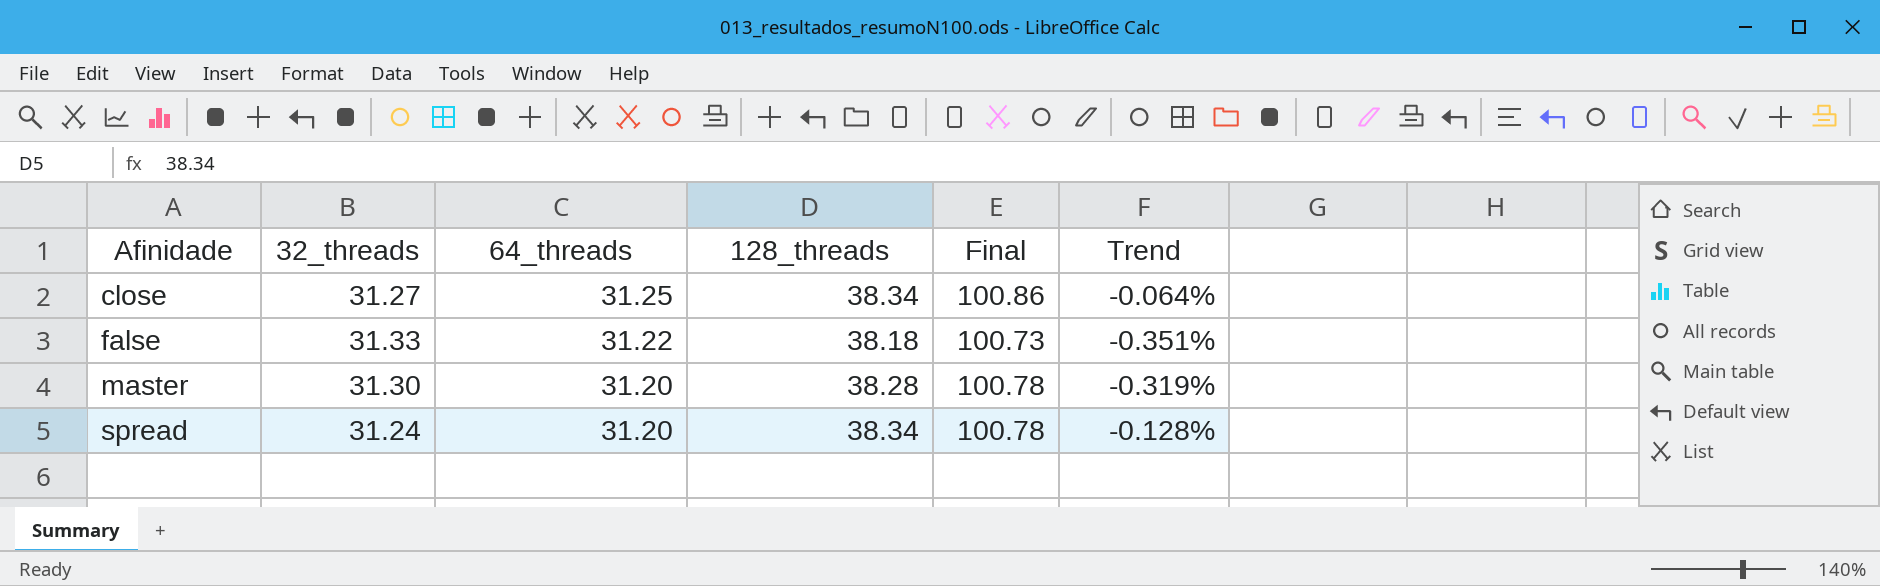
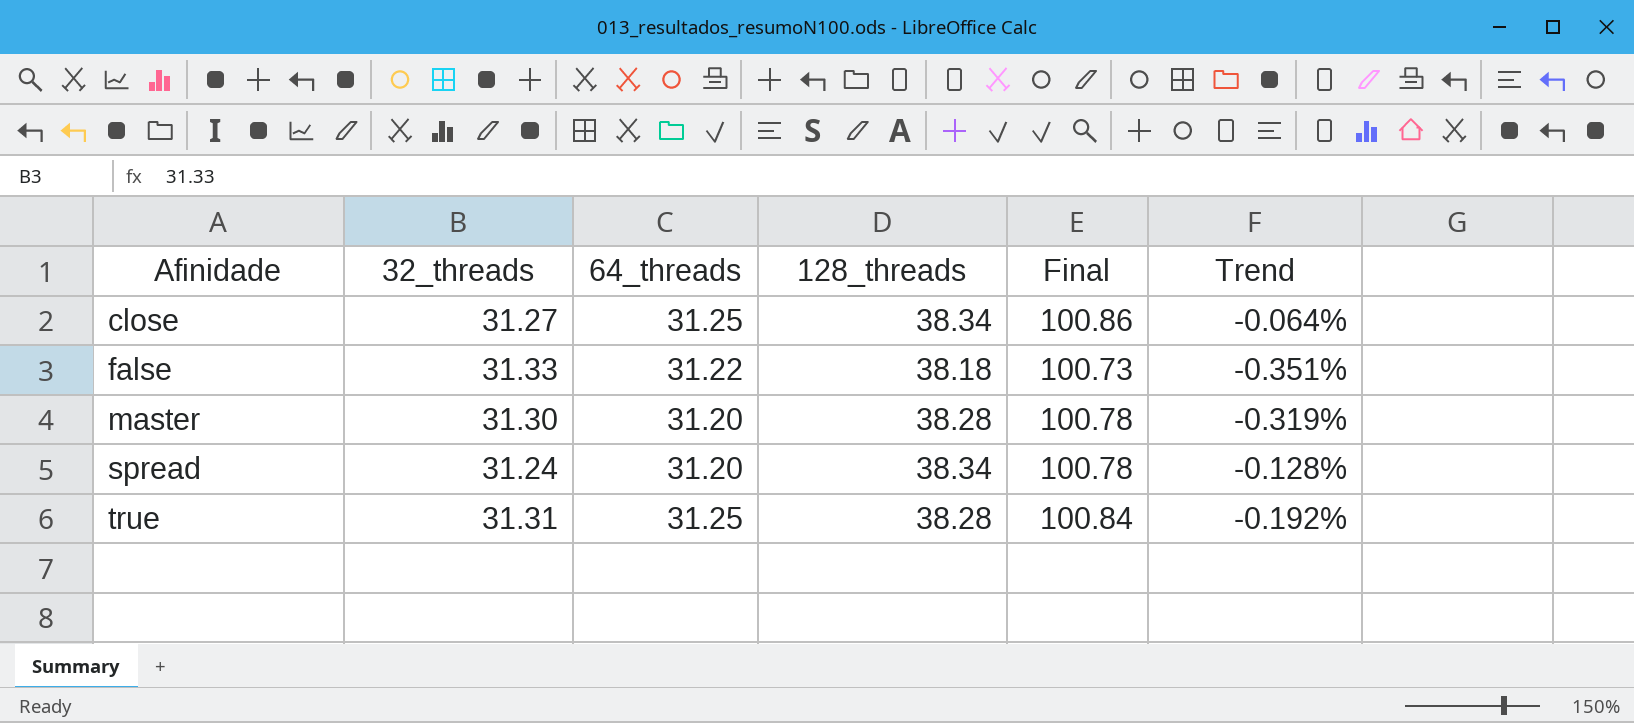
row true: none -> 31.31 | 31.25 | 38.28 | 100.84 | -0.192%

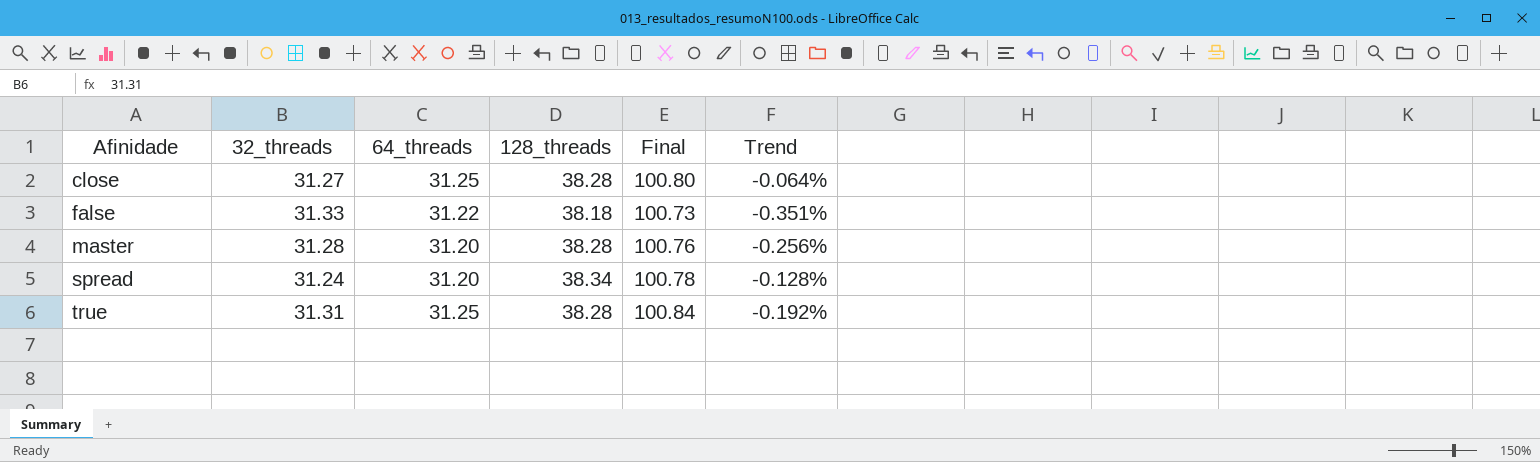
close | 128_threads: 38.34 -> 38.28
close | Final: 100.86 -> 100.80
master | 32_threads: 31.30 -> 31.28
master | Final: 100.78 -> 100.76
master | Trend: -0.319% -> -0.256%

